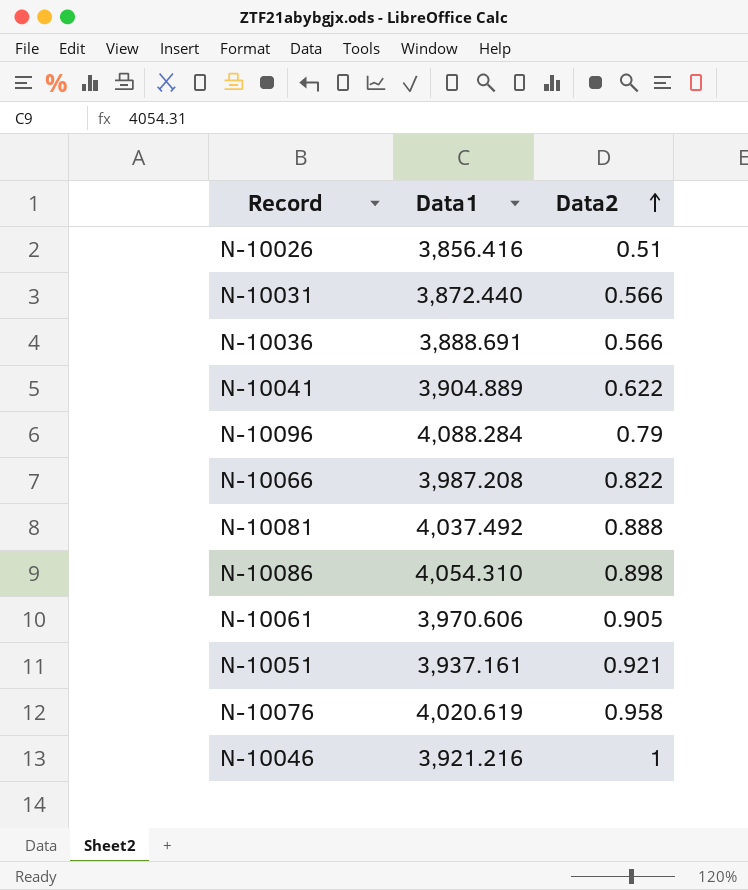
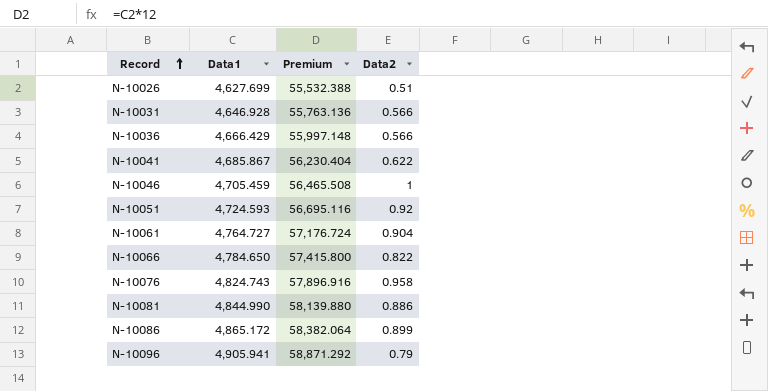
row order: Data2 ascending -> Record ascending
column Premium | formula: none -> [Data1] * 12
N-10026 | Data1: 3,856.416 -> 4,627.699
N-10031 | Data1: 3,872.440 -> 4,646.928
N-10036 | Data1: 3,888.691 -> 4,666.429
N-10041 | Data1: 3,904.889 -> 4,685.867
N-10046 | Data1: 3,921.216 -> 4,705.459
N-10051 | Data1: 3,937.161 -> 4,724.593
N-10051 | Data2: 0.921 -> 0.92
N-10061 | Data1: 3,970.606 -> 4,764.727
N-10061 | Data2: 0.905 -> 0.904
N-10066 | Data1: 3,987.208 -> 4,784.650
N-10076 | Data1: 4,020.619 -> 4,824.743
N-10081 | Data1: 4,037.492 -> 4,844.990
N-10081 | Data2: 0.888 -> 0.886
N-10086 | Data1: 4,054.310 -> 4,865.172
N-10086 | Data2: 0.898 -> 0.899
N-10096 | Data1: 4,088.284 -> 4,905.941

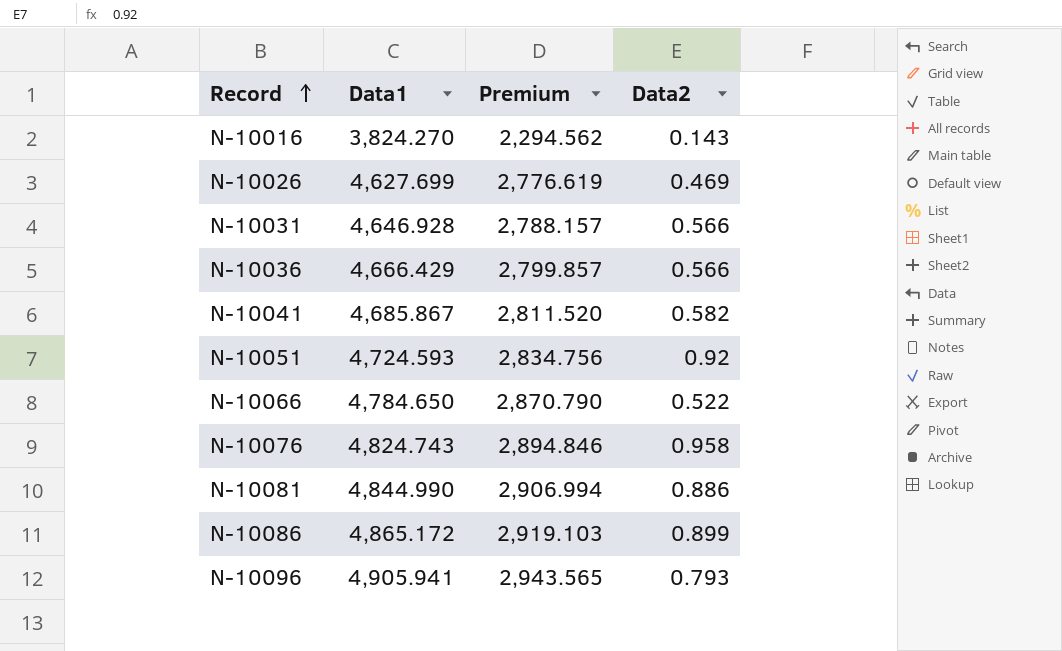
column Premium | formula: [Data1] * 12 -> [Data1] * 0.6
row N-10046: 4,705.459 | 56,465.508 | 1 -> none
row N-10061: 4,764.727 | 57,176.724 | 0.904 -> none
row N-10016: none -> 3,824.270 | 2,294.562 | 0.143
N-10026 | Data2: 0.51 -> 0.469
N-10041 | Data2: 0.622 -> 0.582
N-10066 | Data2: 0.822 -> 0.522
N-10096 | Data2: 0.79 -> 0.793

